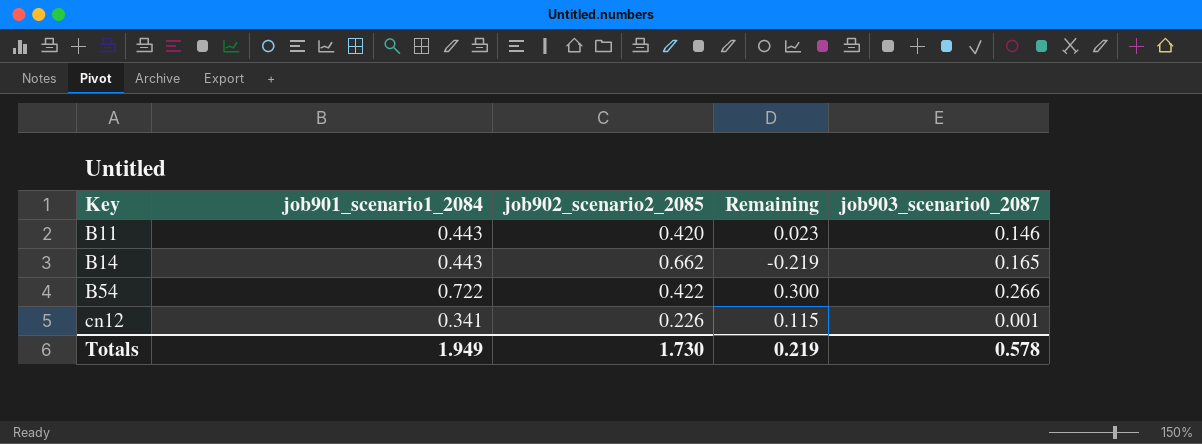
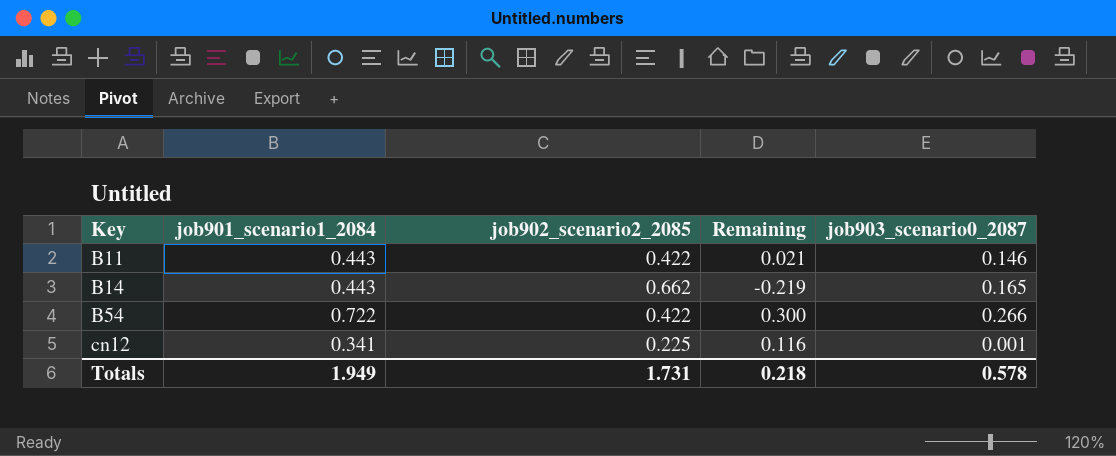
B11 | job902_scenario2_2085: 0.420 -> 0.422
B11 | Remaining: 0.023 -> 0.021
cn12 | job902_scenario2_2085: 0.226 -> 0.225
cn12 | Remaining: 0.115 -> 0.116
Totals | job902_scenario2_2085: 1.730 -> 1.731
Totals | Remaining: 0.219 -> 0.218

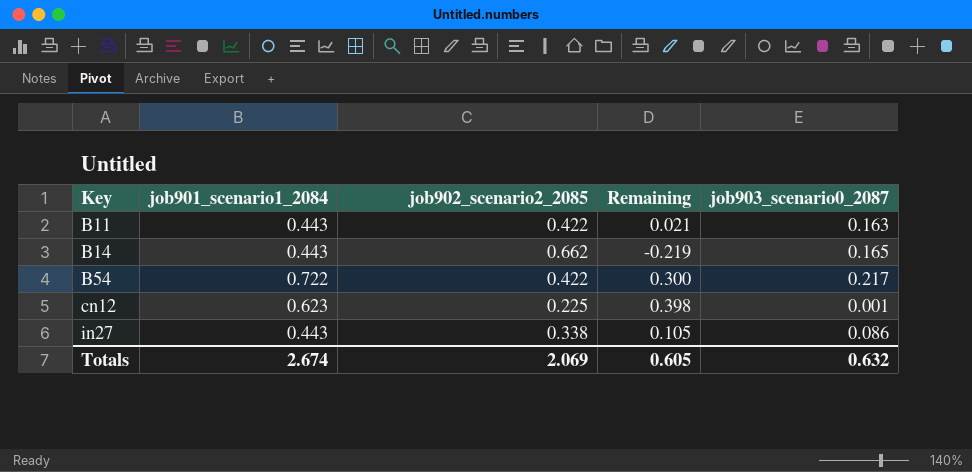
B11 | job903_scenario0_2087: 0.146 -> 0.163
B54 | job903_scenario0_2087: 0.266 -> 0.217
cn12 | job901_scenario1_2084: 0.341 -> 0.623
cn12 | Remaining: 0.116 -> 0.398
row in27: none -> 0.443 | 0.338 | 0.105 | 0.086
Totals | job901_scenario1_2084: 1.949 -> 2.674
Totals | job902_scenario2_2085: 1.731 -> 2.069
Totals | Remaining: 0.218 -> 0.605
Totals | job903_scenario0_2087: 0.578 -> 0.632

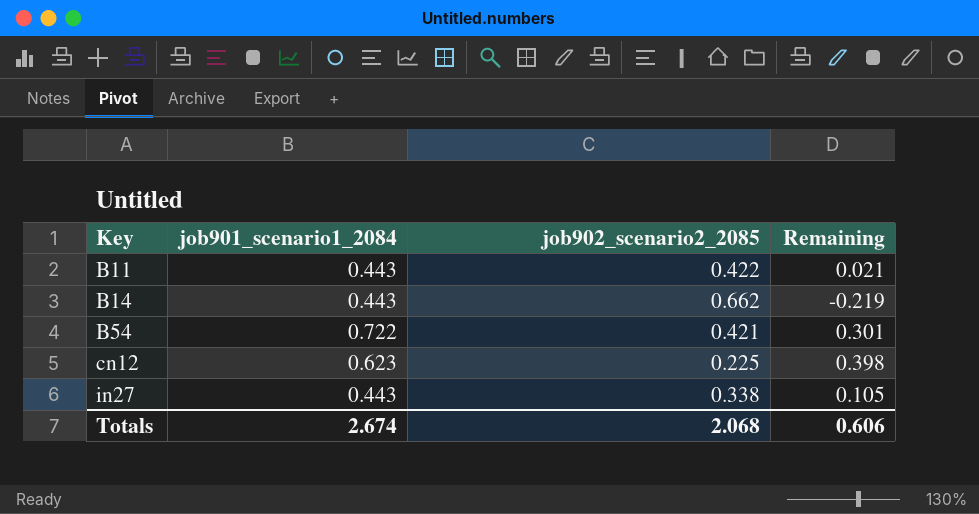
column job903_scenario0_2087 | position: 5 -> none
B54 | job902_scenario2_2085: 0.422 -> 0.421
B54 | Remaining: 0.300 -> 0.301
Totals | job902_scenario2_2085: 2.069 -> 2.068
Totals | Remaining: 0.605 -> 0.606

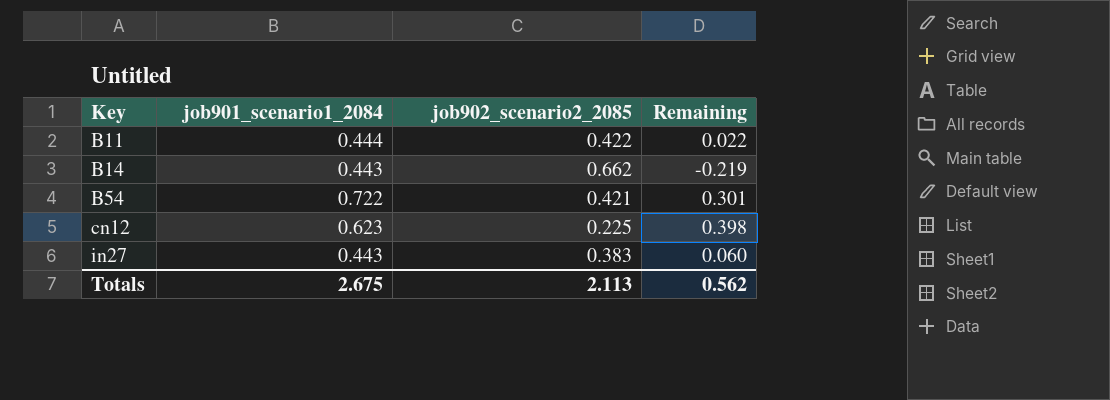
B11 | job901_scenario1_2084: 0.443 -> 0.444
B11 | Remaining: 0.021 -> 0.022
in27 | job902_scenario2_2085: 0.338 -> 0.383
in27 | Remaining: 0.105 -> 0.060
Totals | job901_scenario1_2084: 2.674 -> 2.675
Totals | job902_scenario2_2085: 2.068 -> 2.113
Totals | Remaining: 0.606 -> 0.562

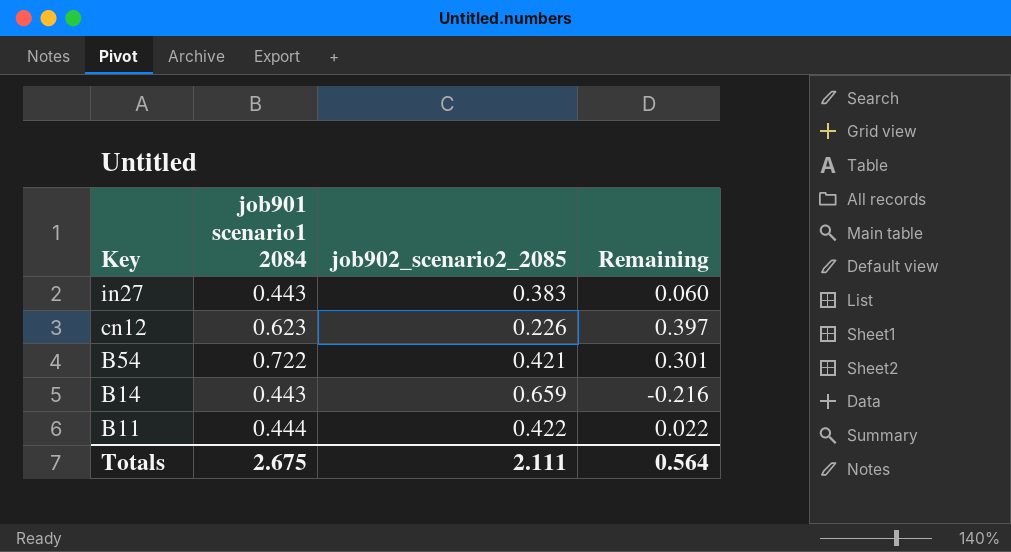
row order: Key ascending -> Key descending
column name: job901_scenario1_2084 -> job901 scenario1 2084
cn12 | job902_scenario2_2085: 0.225 -> 0.226
cn12 | Remaining: 0.398 -> 0.397
B14 | job902_scenario2_2085: 0.662 -> 0.659
B14 | Remaining: -0.219 -> -0.216
Totals | job902_scenario2_2085: 2.113 -> 2.111
Totals | Remaining: 0.562 -> 0.564

